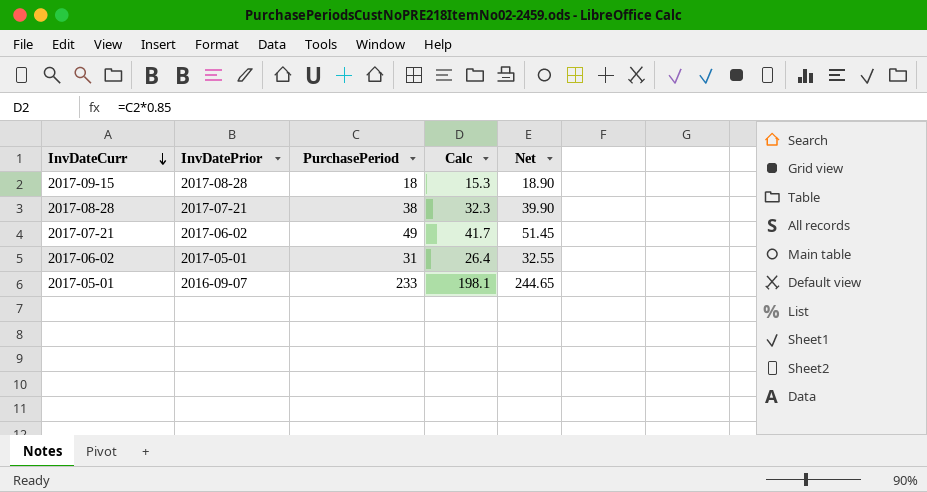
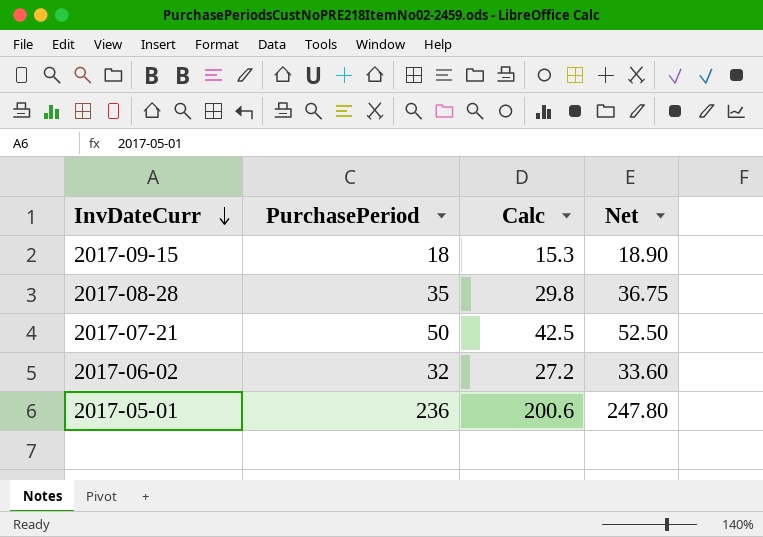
column InvDatePrior | position: 2 -> none
2017-08-28 | PurchasePeriod: 38 -> 35
2017-08-28 | Calc: 32.3 -> 29.8
2017-08-28 | Net: 39.90 -> 36.75
2017-07-21 | PurchasePeriod: 49 -> 50
2017-07-21 | Calc: 41.7 -> 42.5
2017-07-21 | Net: 51.45 -> 52.50
2017-06-02 | PurchasePeriod: 31 -> 32
2017-06-02 | Calc: 26.4 -> 27.2
2017-06-02 | Net: 32.55 -> 33.60
2017-05-01 | PurchasePeriod: 233 -> 236
2017-05-01 | Calc: 198.1 -> 200.6
2017-05-01 | Net: 244.65 -> 247.80

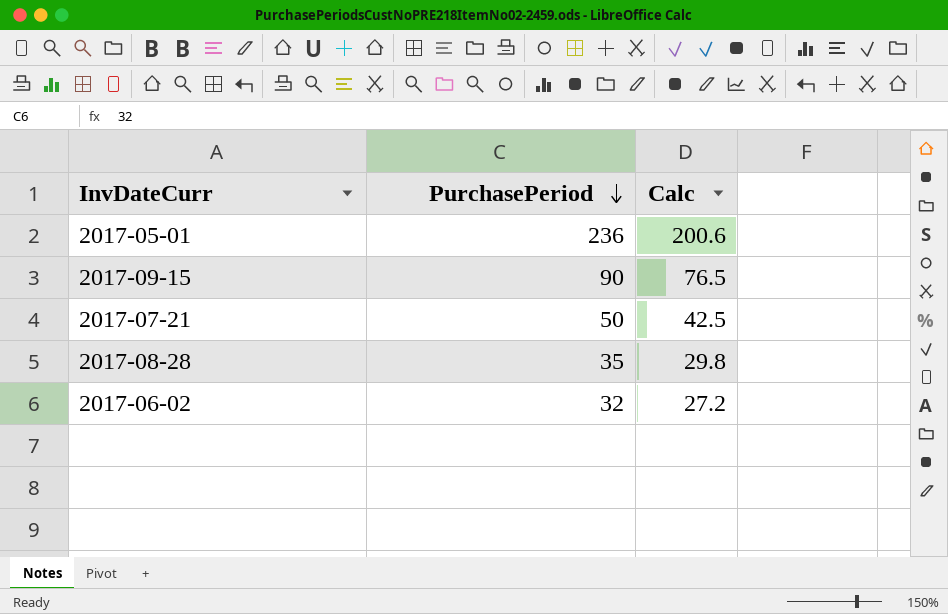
row order: InvDateCurr descending -> PurchasePeriod descending
column Net | formula: [PurchasePeriod] * 1.05 -> none
2017-09-15 | PurchasePeriod: 18 -> 90
2017-09-15 | Calc: 15.3 -> 76.5

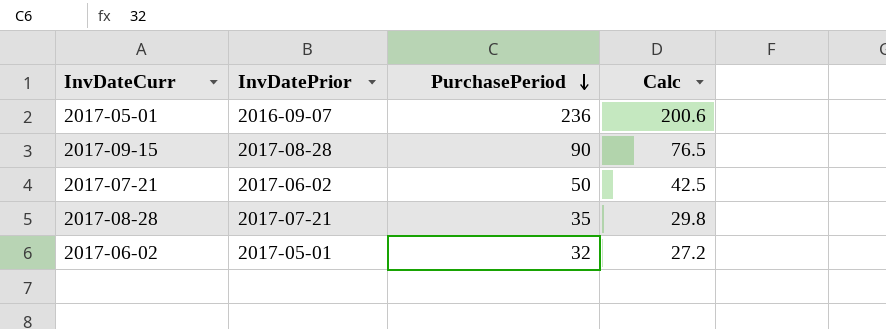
column InvDatePrior | position: none -> 2

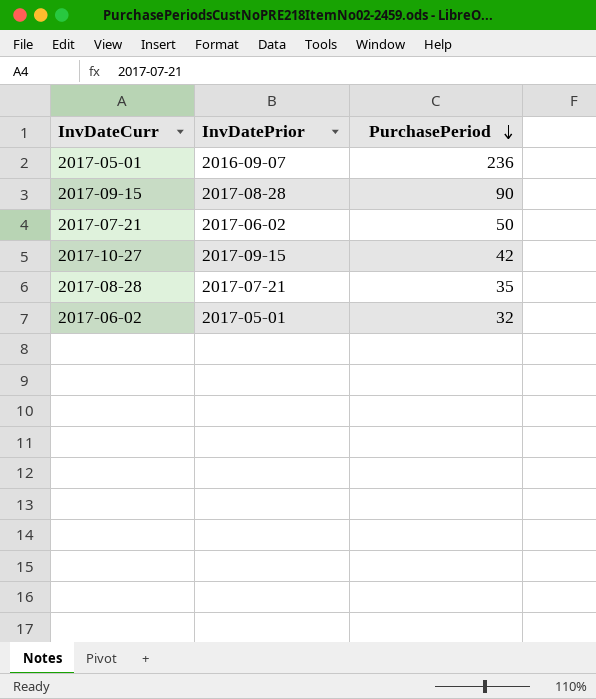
column Calc | formula: [PurchasePeriod] * 0.85 -> none
row 2017-10-27: none -> 2017-09-15 | 42

